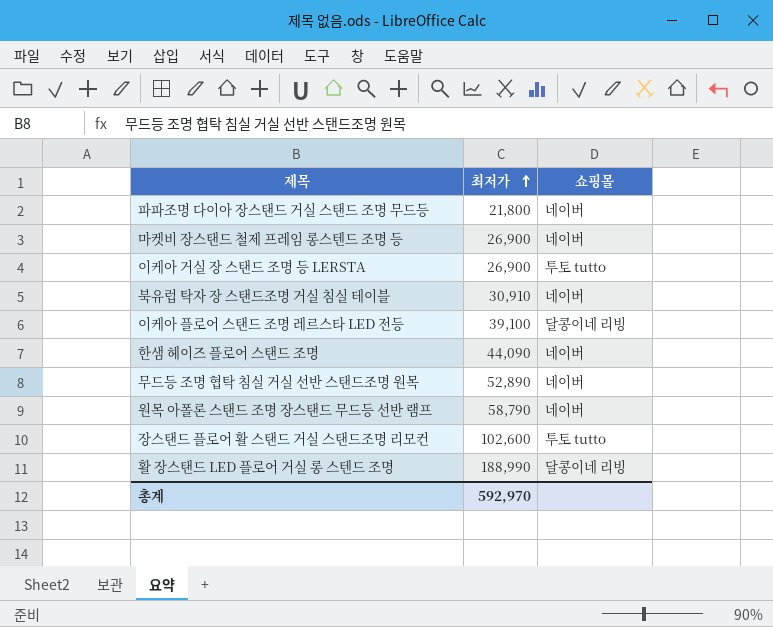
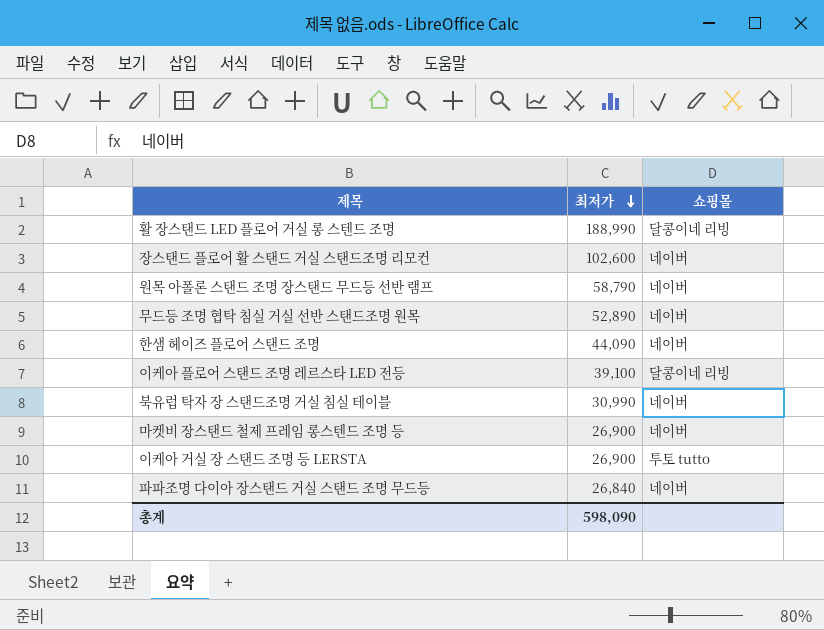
row order: 최저가 ascending -> 최저가 descending
장스탠드 플로어 활 스탠드 거실 스탠드조명 리모컨 | 쇼핑몰: 투토 tutto -> 네이버
북유럽 탁자 장 스탠드조명 거실 침실 테이블 | 최저가: 30,910 -> 30,990
파파조명 다이아 장스탠드 거실 스탠드 조명 무드등 | 최저가: 21,800 -> 26,840
총계 | 최저가: 592,970 -> 598,090

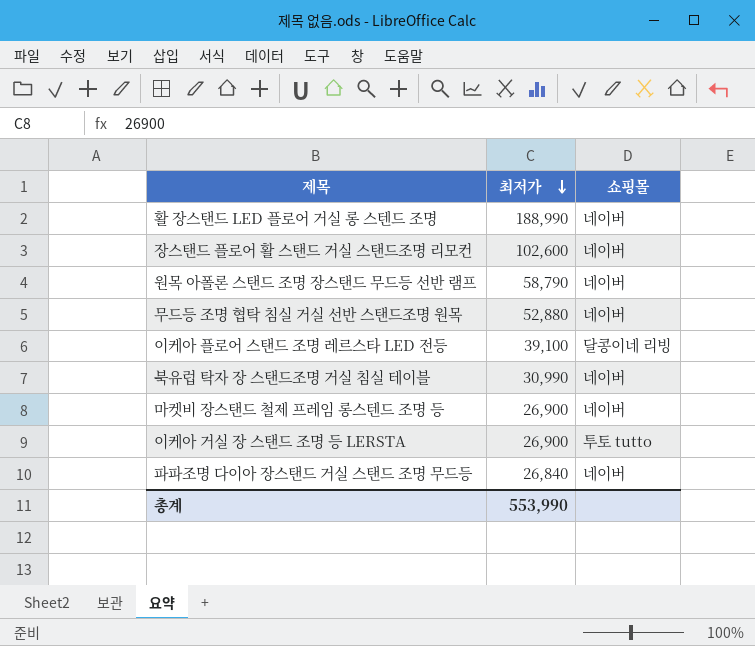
row 한샘 헤이즈 플로어 스탠드 조명: 44,090 | 네이버 -> none
활 장스탠드 LED 플로어 거실 롱 스텐드 조명 | 쇼핑몰: 달콩이네 리빙 -> 네이버
무드등 조명 협탁 침실 거실 선반 스탠드조명 원목 | 최저가: 52,890 -> 52,880
총계 | 최저가: 598,090 -> 553,990

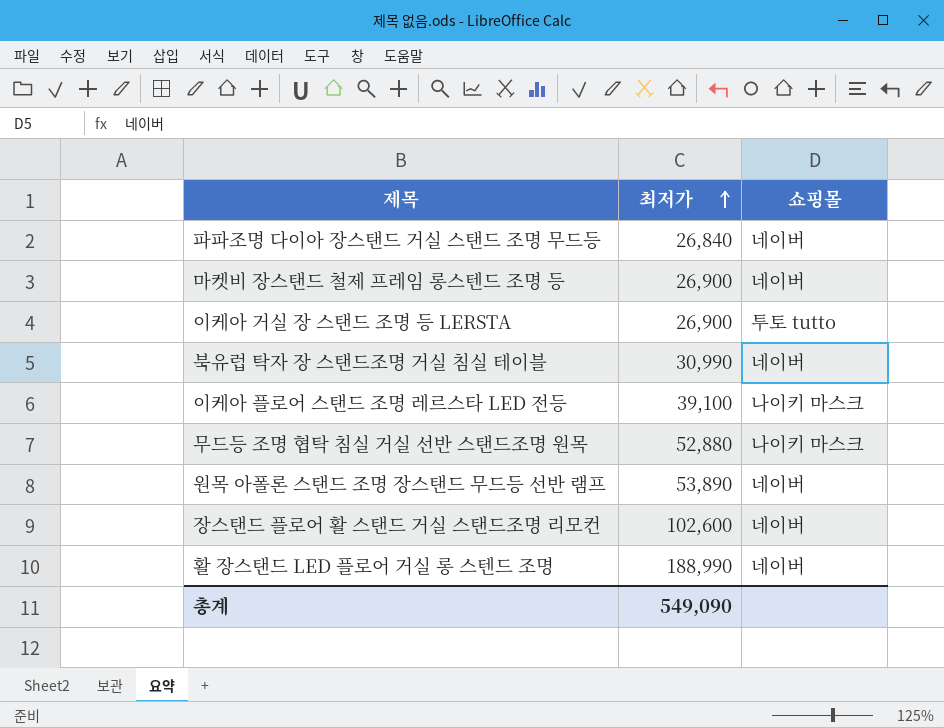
row order: 최저가 descending -> 최저가 ascending
이케아 플로어 스탠드 조명 레르스타 LED 전등 | 쇼핑몰: 달콩이네 리빙 -> 나이키 마스크
무드등 조명 협탁 침실 거실 선반 스탠드조명 원목 | 쇼핑몰: 네이버 -> 나이키 마스크
원목 아폴론 스탠드 조명 장스탠드 무드등 선반 램프 | 최저가: 58,790 -> 53,890
총계 | 최저가: 553,990 -> 549,090

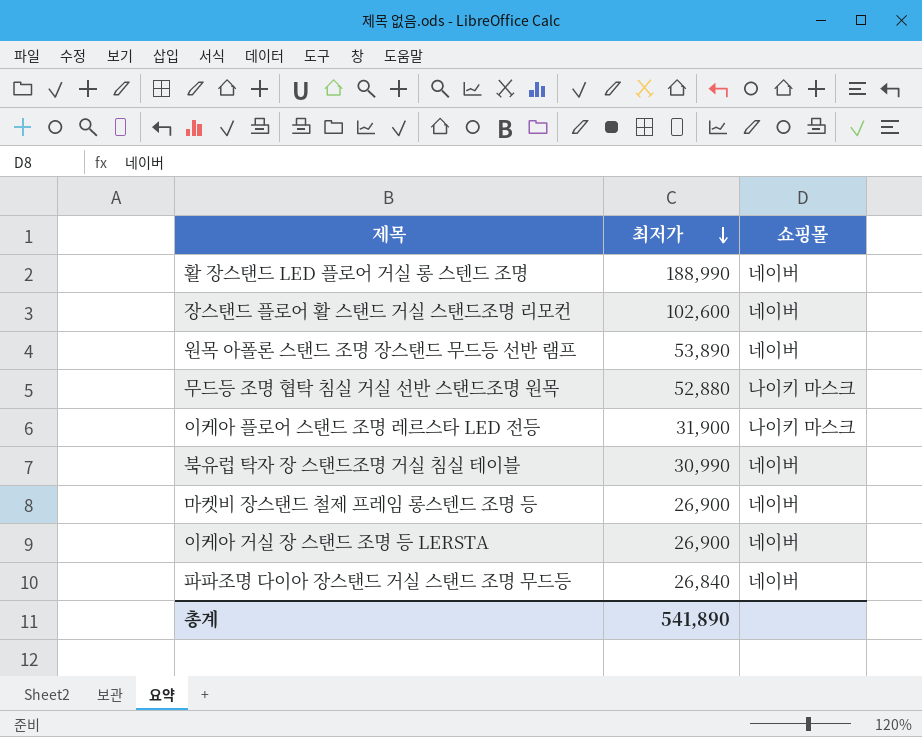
row order: 최저가 ascending -> 최저가 descending
이케아 플로어 스탠드 조명 레르스타 LED 전등 | 최저가: 39,100 -> 31,900
이케아 거실 장 스탠드 조명 등 LERSTA | 쇼핑몰: 투토 tutto -> 네이버
총계 | 최저가: 549,090 -> 541,890

